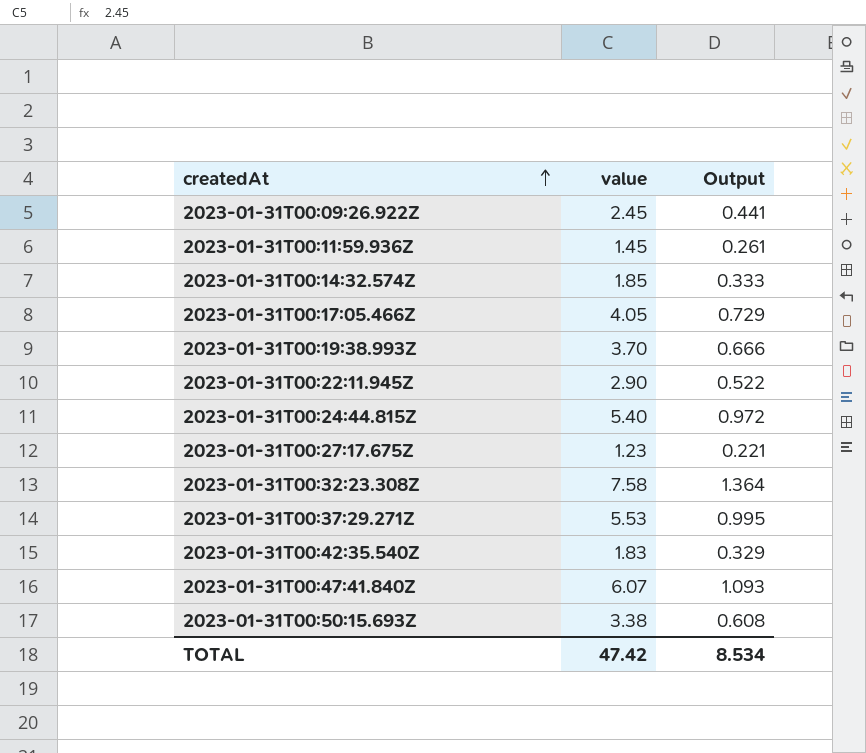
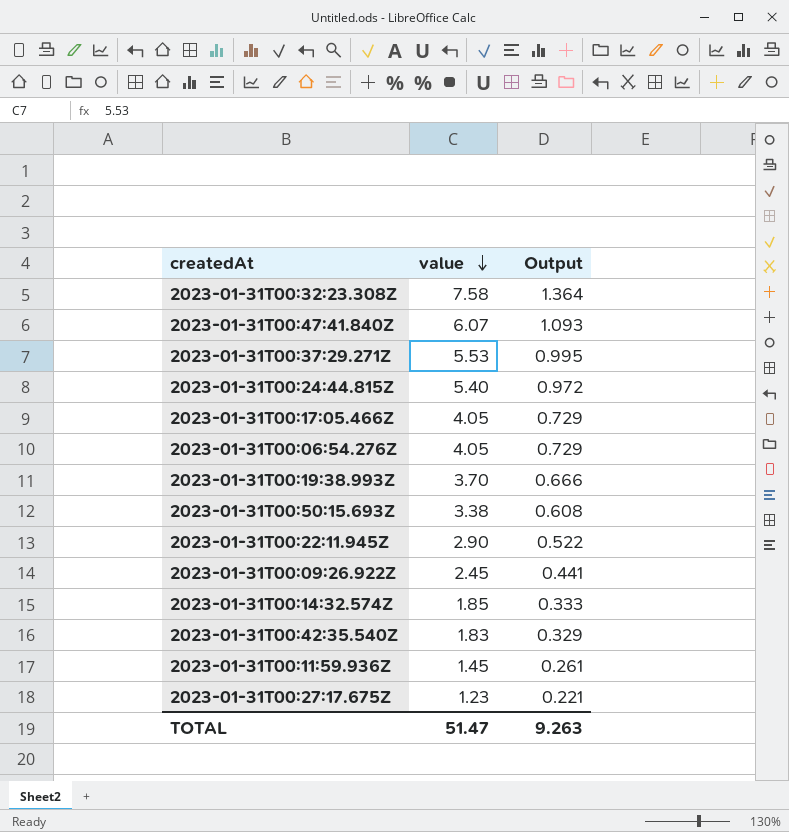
row order: createdAt ascending -> value descending
row 2023-01-31T00:06:54.276Z: none -> 4.05 | 0.729
TOTAL | value: 47.42 -> 51.47
TOTAL | Output: 8.534 -> 9.263

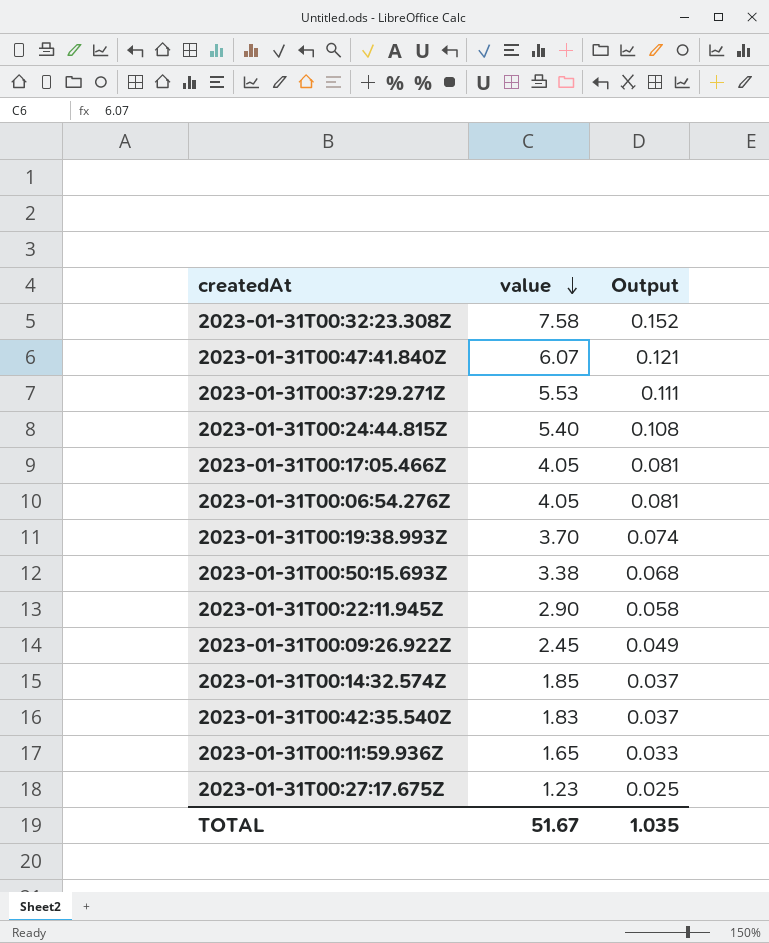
column Output | formula: [value] * 0.18 -> [value] * 0.02
2023-01-31T00:11:59.936Z | value: 1.45 -> 1.65
TOTAL | value: 51.47 -> 51.67
TOTAL | Output: 9.263 -> 1.035

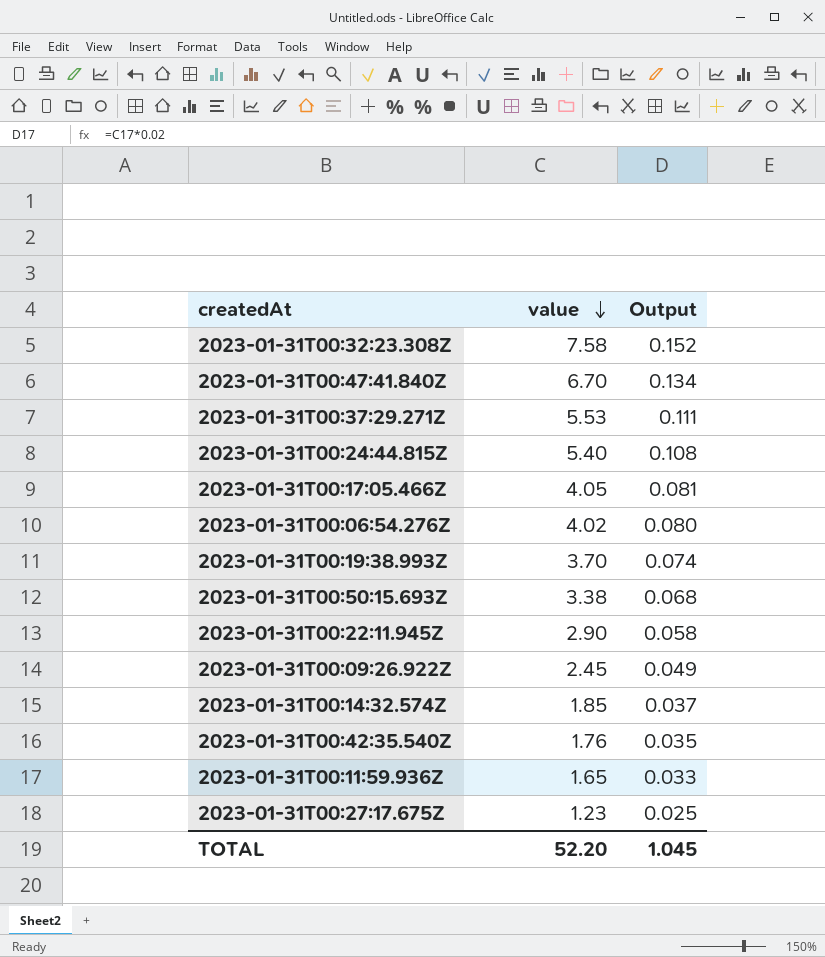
2023-01-31T00:47:41.840Z | value: 6.07 -> 6.70
2023-01-31T00:47:41.840Z | Output: 0.121 -> 0.134
2023-01-31T00:06:54.276Z | value: 4.05 -> 4.02
2023-01-31T00:06:54.276Z | Output: 0.081 -> 0.080
2023-01-31T00:42:35.540Z | value: 1.83 -> 1.76
2023-01-31T00:42:35.540Z | Output: 0.037 -> 0.035
TOTAL | value: 51.67 -> 52.20
TOTAL | Output: 1.035 -> 1.045

